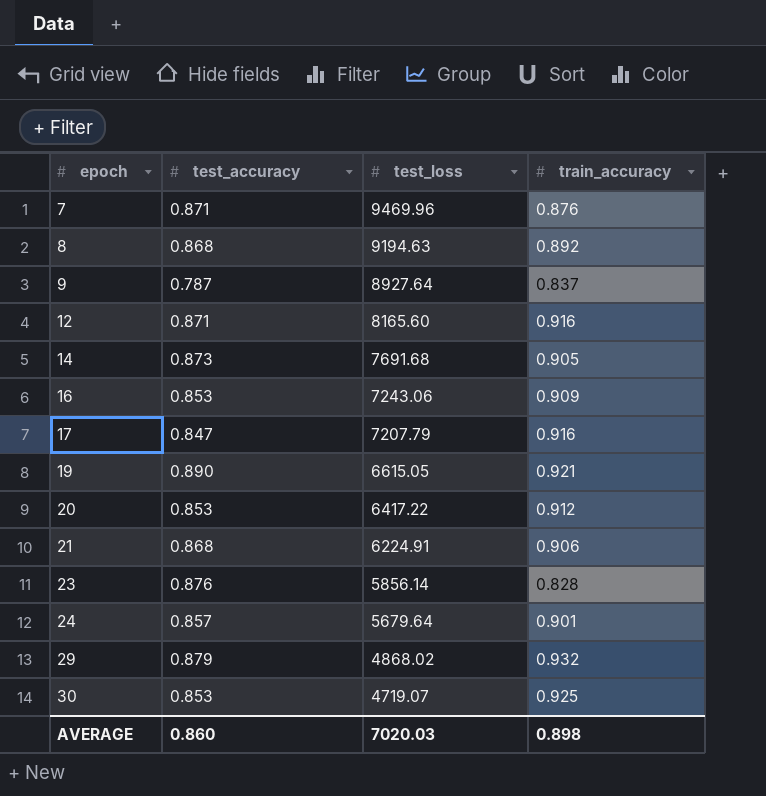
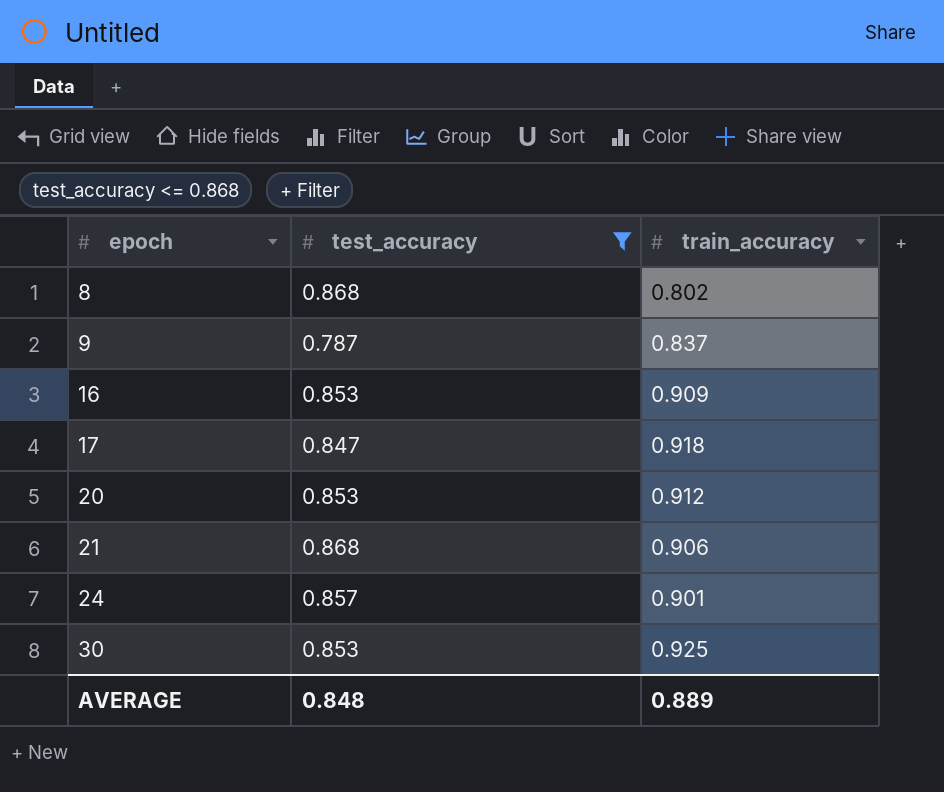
filter: none -> test_accuracy <= 0.868
column test_loss | position: 3 -> none
8 | train_accuracy: 0.892 -> 0.802
17 | train_accuracy: 0.916 -> 0.918
AVERAGE | test_accuracy: 0.860 -> 0.848
AVERAGE | train_accuracy: 0.898 -> 0.889

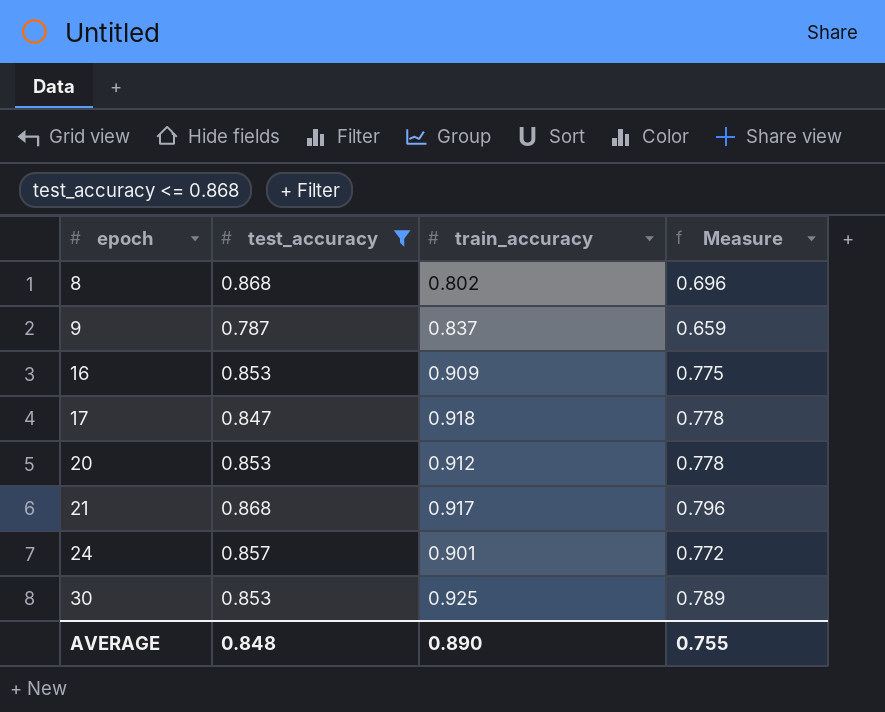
column Measure | formula: none -> [test_accuracy] * [train_accuracy]
21 | train_accuracy: 0.906 -> 0.917
AVERAGE | train_accuracy: 0.889 -> 0.890

